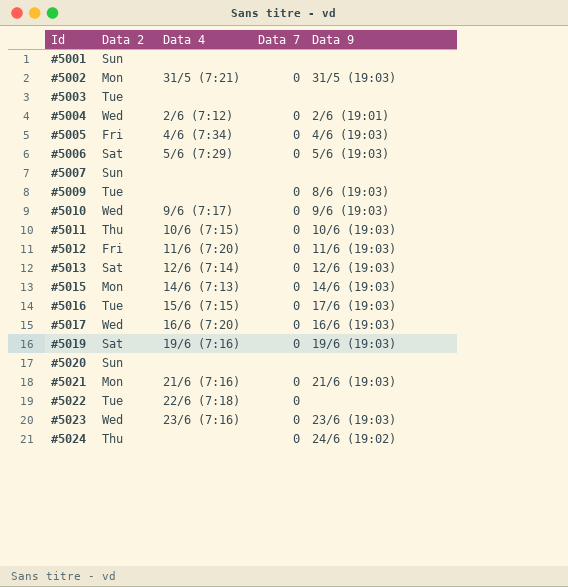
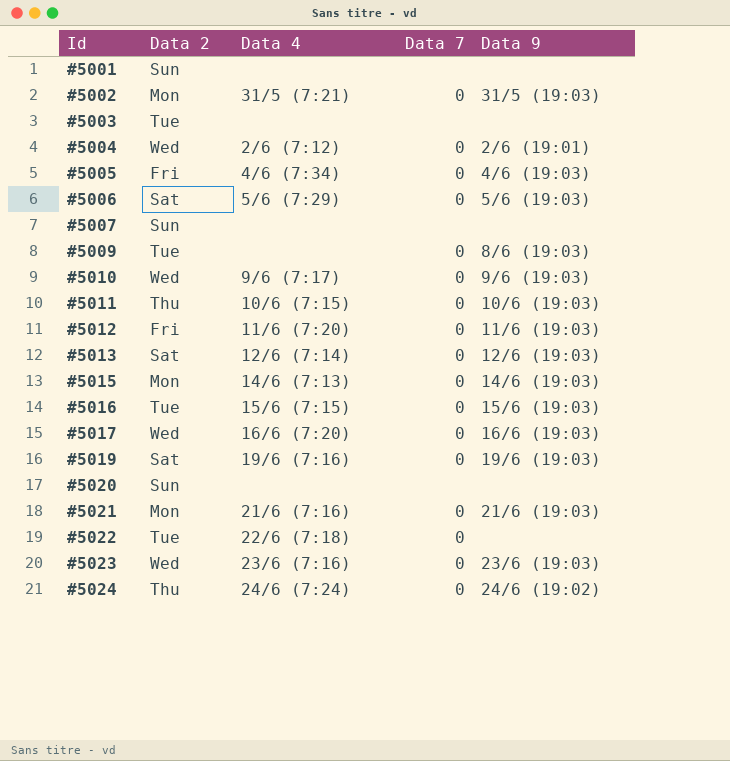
#5016 | Data 9: 17/6 (19:03) -> 15/6 (19:03)
#5024 | Data 4: none -> 24/6 (7:24)

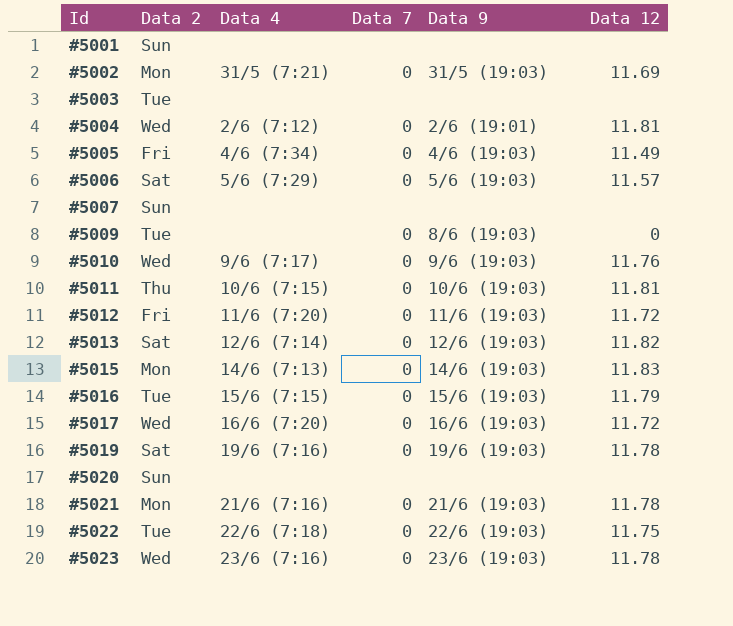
column Data 12 | position: none -> 6
row #5024: Thu | 24/6 (7:24) | 0 | 24/6 (19:02) -> none
#5022 | Data 9: none -> 22/6 (19:03)

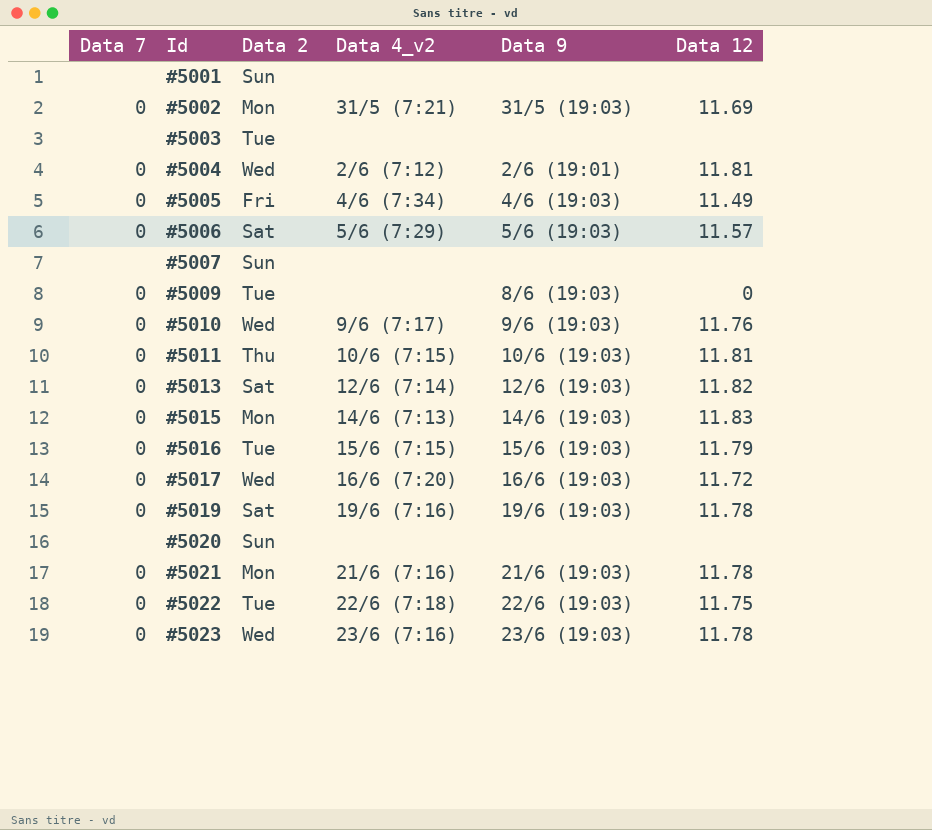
column Data 7 | position: 4 -> 1
column name: Data 4 -> Data 4_v2
row #5012: Fri | 11/6 (7:20) | 0 | 11/6 (19:03) | 11.72 -> none

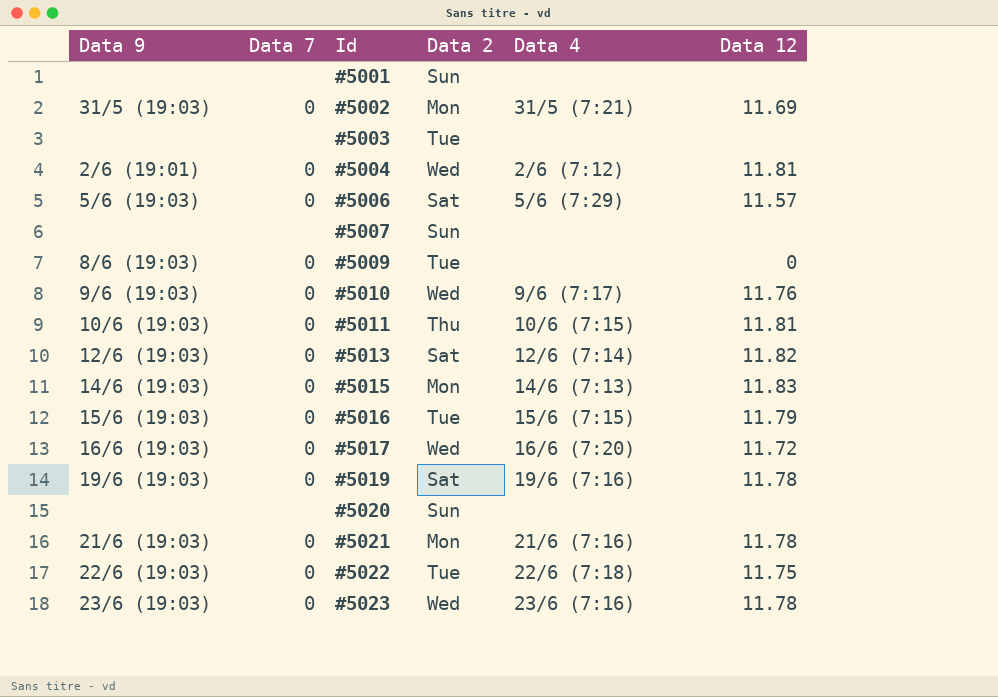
column Data 9 | position: 5 -> 1
column name: Data 4_v2 -> Data 4
row #5005: 0 | Fri | 4/6 (7:34) | 4/6 (19:03) | 11.49 -> none

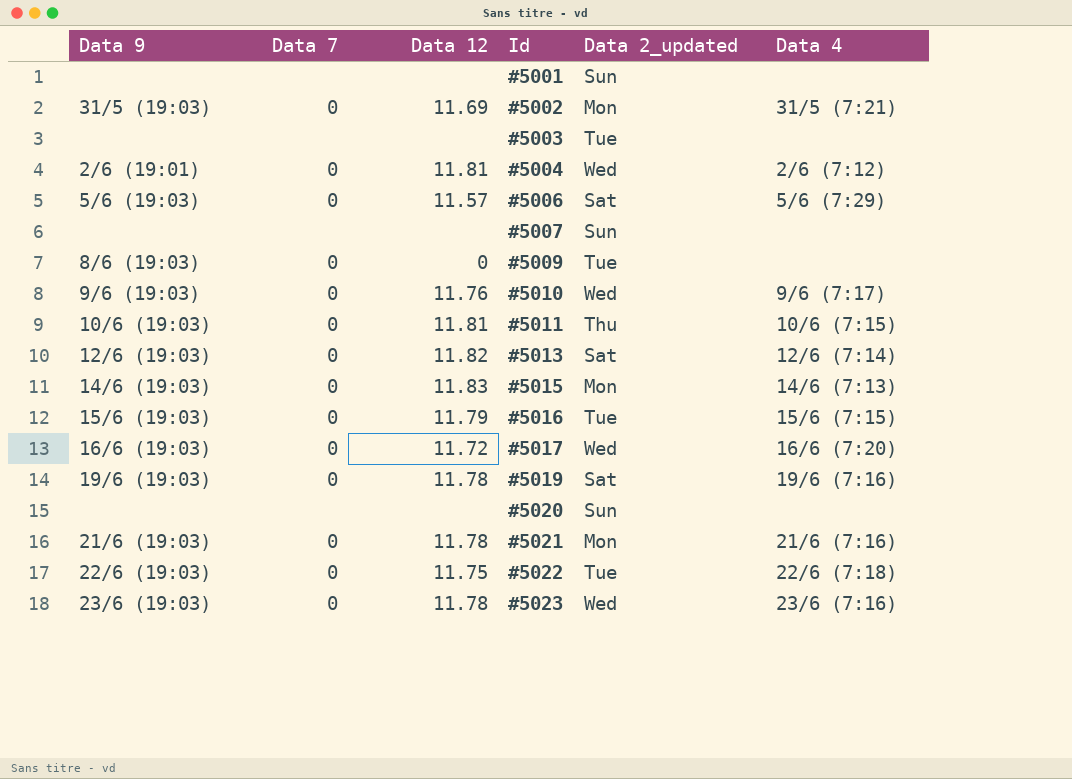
column Data 12 | position: 6 -> 3
column name: Data 2 -> Data 2_updated

